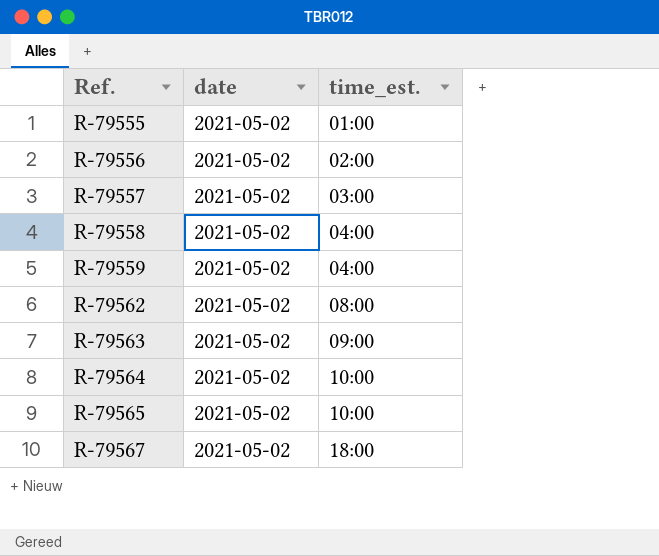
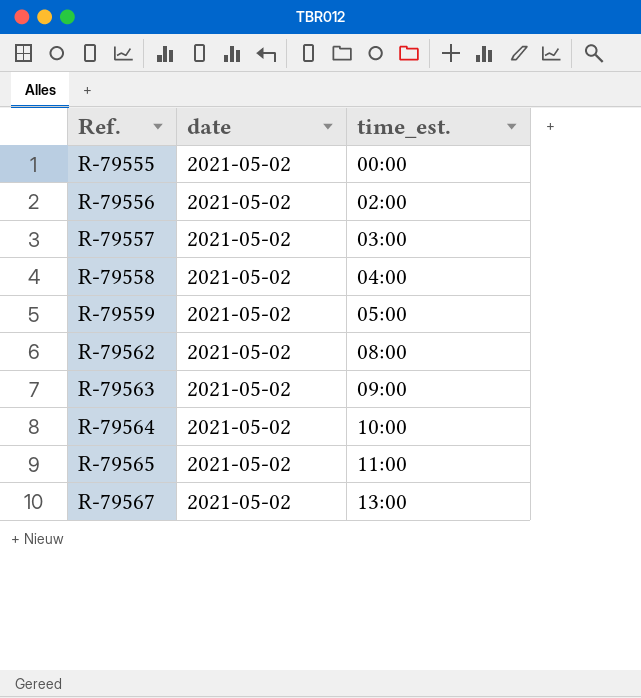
R-79555 | time_est.: 01:00 -> 00:00
R-79559 | time_est.: 04:00 -> 05:00
R-79565 | time_est.: 10:00 -> 11:00
R-79567 | time_est.: 18:00 -> 13:00

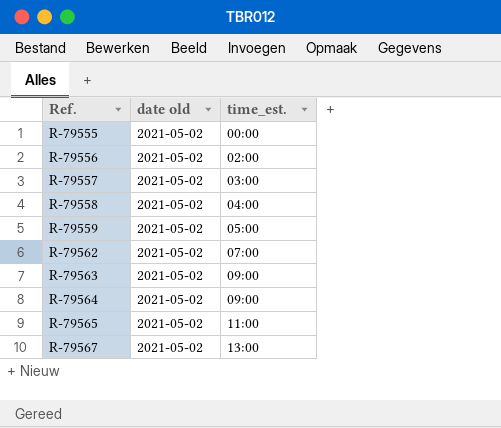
column name: date -> date old
R-79562 | time_est.: 08:00 -> 07:00
R-79564 | time_est.: 10:00 -> 09:00

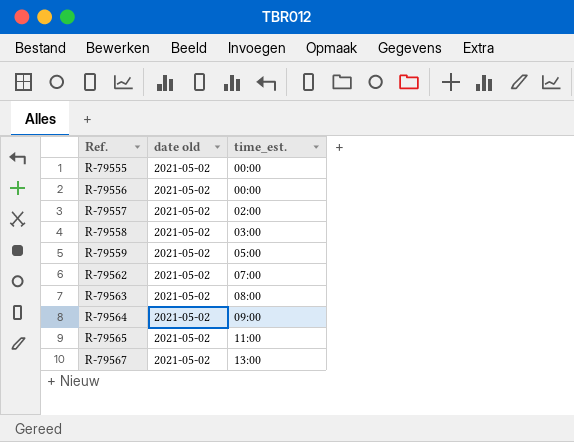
R-79556 | time_est.: 02:00 -> 00:00
R-79557 | time_est.: 03:00 -> 02:00
R-79558 | time_est.: 04:00 -> 03:00
R-79563 | time_est.: 09:00 -> 08:00

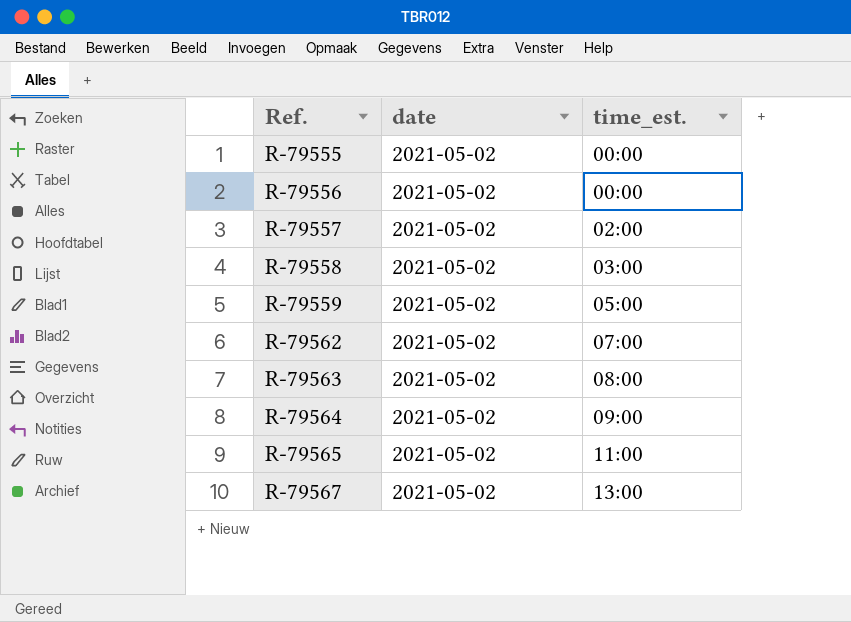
column name: date old -> date

